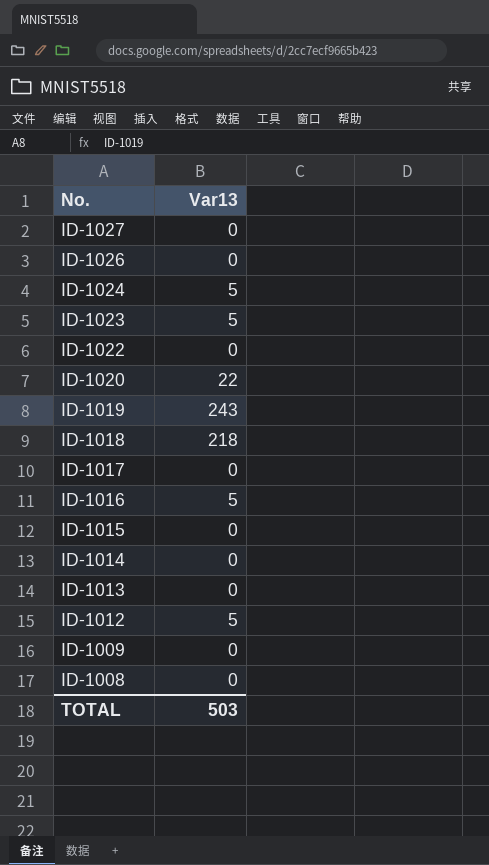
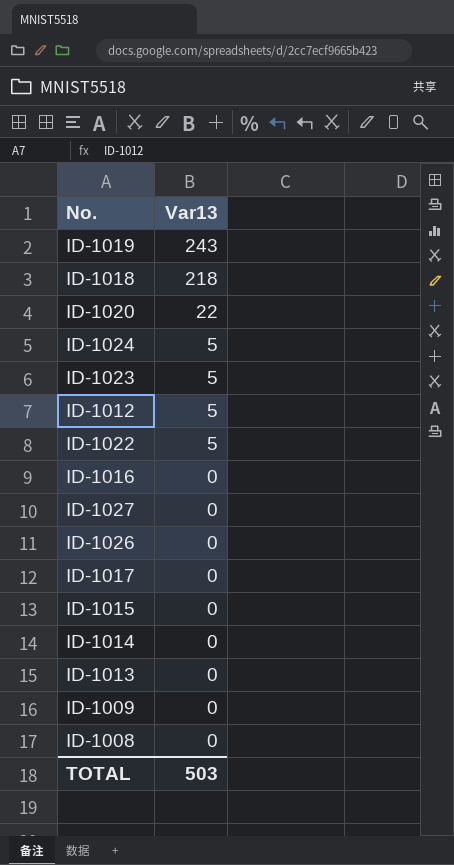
row order: No. descending -> Var13 descending
ID-1022 | Var13: 0 -> 5
ID-1016 | Var13: 5 -> 0

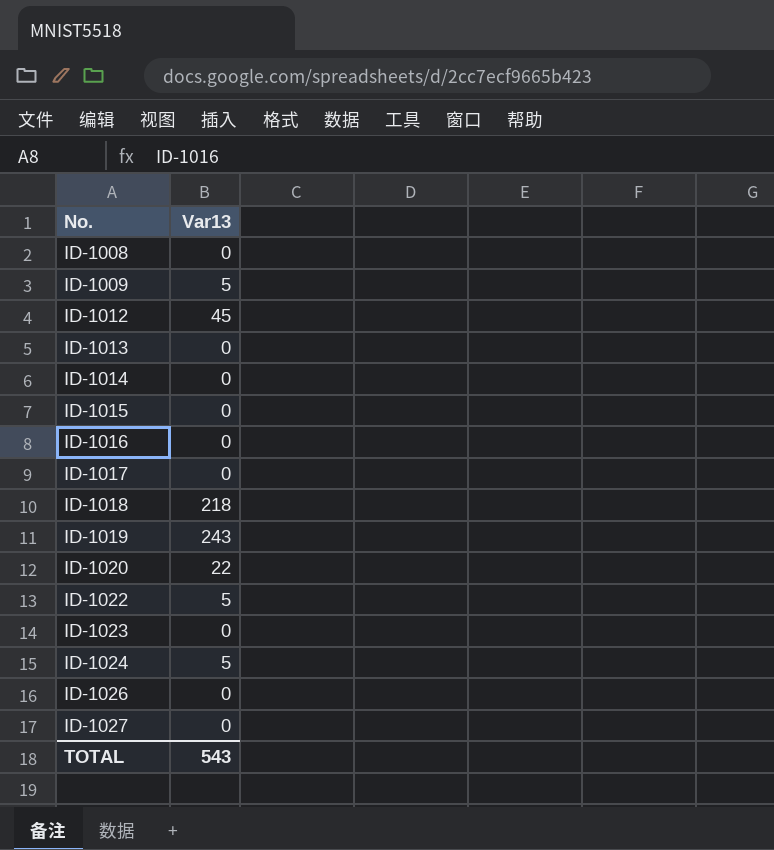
row order: Var13 descending -> No. ascending
ID-1009 | Var13: 0 -> 5
ID-1012 | Var13: 5 -> 45
ID-1023 | Var13: 5 -> 0
TOTAL | Var13: 503 -> 543

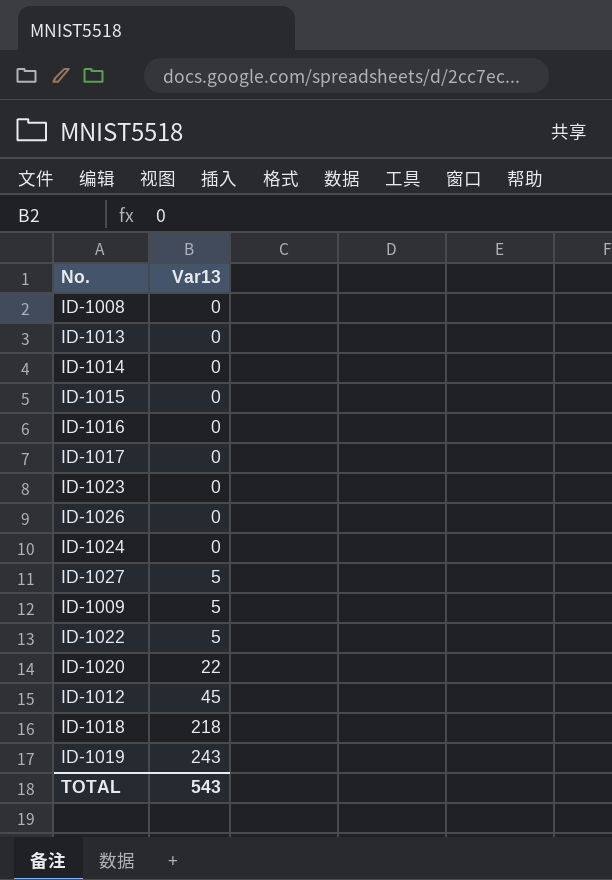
row order: No. ascending -> Var13 ascending
ID-1024 | Var13: 5 -> 0
ID-1027 | Var13: 0 -> 5

